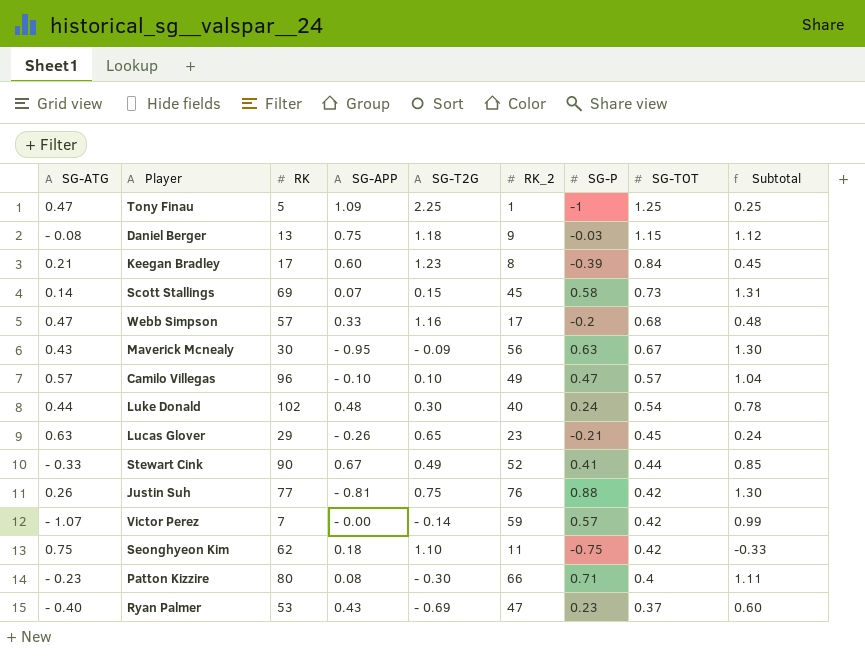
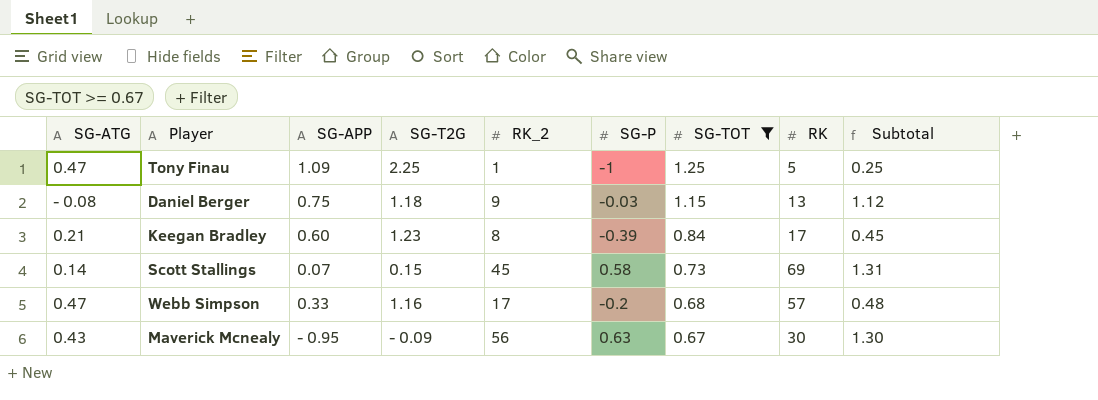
filter: none -> SG-TOT >= 0.67
column RK | position: 3 -> 8

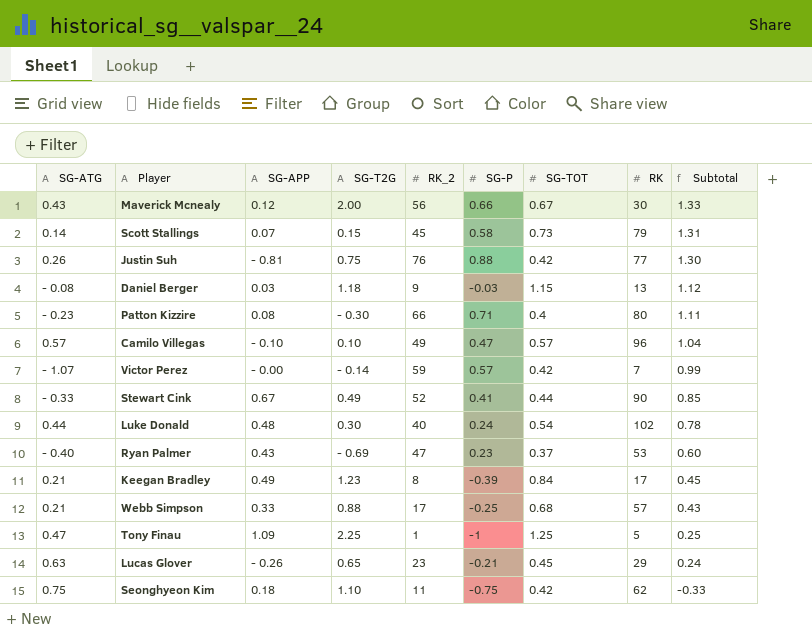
filter: SG-TOT >= 0.67 -> none
row order: SG-TOT descending -> Subtotal descending
Maverick Mcnealy | SG-APP: - 0.95 -> 0.12
Maverick Mcnealy | SG-T2G: - 0.09 -> 2.00
Maverick Mcnealy | SG-P: 0.63 -> 0.66
Maverick Mcnealy | Subtotal: 1.30 -> 1.33
Scott Stallings | RK: 69 -> 79
Daniel Berger | SG-APP: 0.75 -> 0.03
Keegan Bradley | SG-APP: 0.60 -> 0.49
Webb Simpson | SG-ATG: 0.47 -> 0.21
Webb Simpson | SG-T2G: 1.16 -> 0.88
Webb Simpson | SG-P: -0.2 -> -0.25
Webb Simpson | Subtotal: 0.48 -> 0.43

